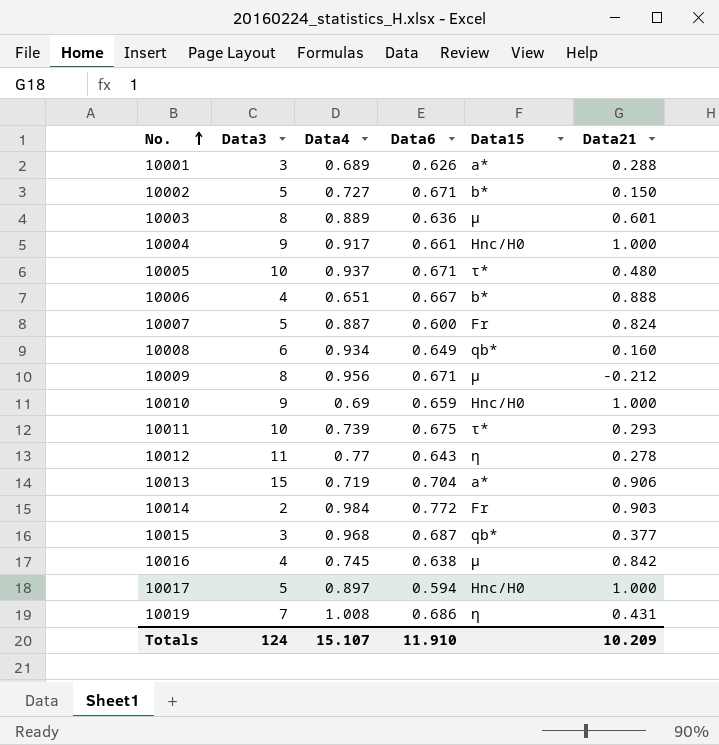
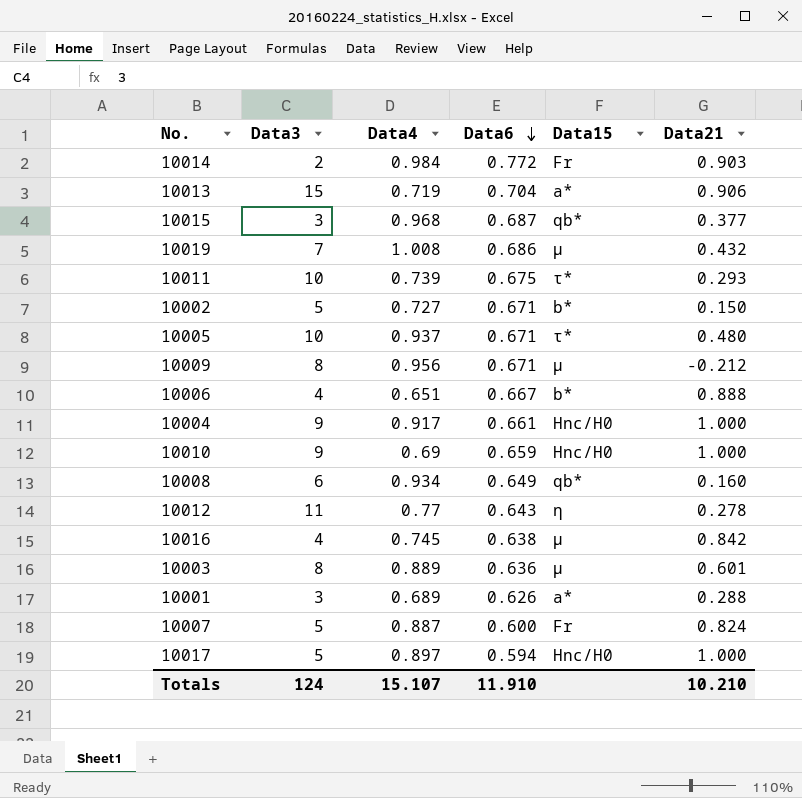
row order: No. ascending -> Data6 descending
10019 | Data15: η -> µ
10019 | Data21: 0.431 -> 0.432
Totals | Data21: 10.209 -> 10.210

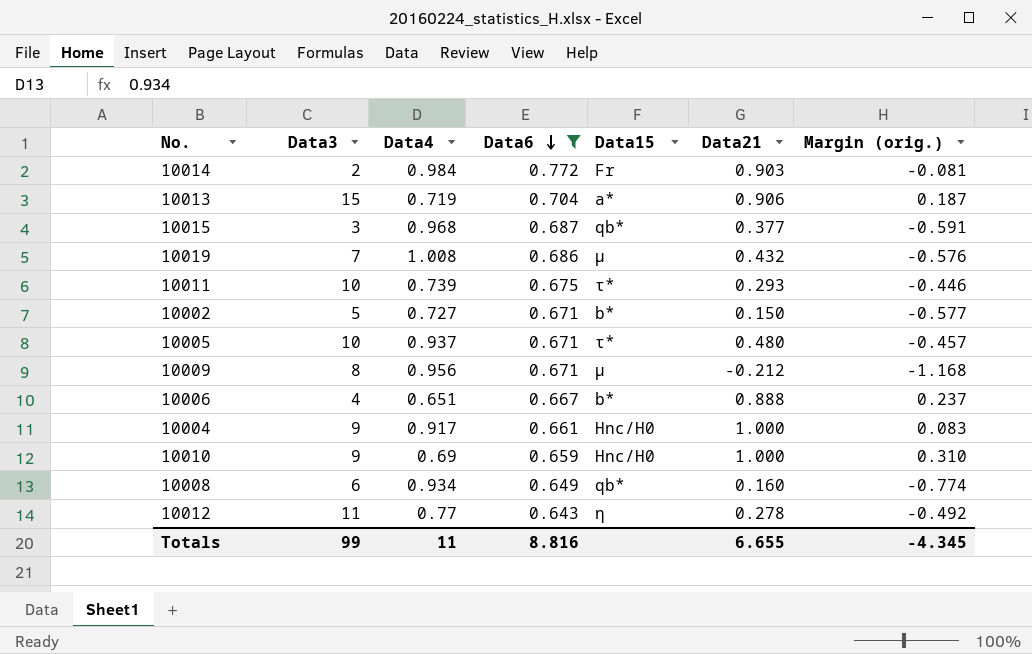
filter: none -> Data6 >= 0.643
column Margin (orig.) | formula: none -> [Data21] - [Data4]
Totals | Data3: 124 -> 99
Totals | Data4: 15.107 -> 11
Totals | Data6: 11.910 -> 8.816
Totals | Data21: 10.210 -> 6.655

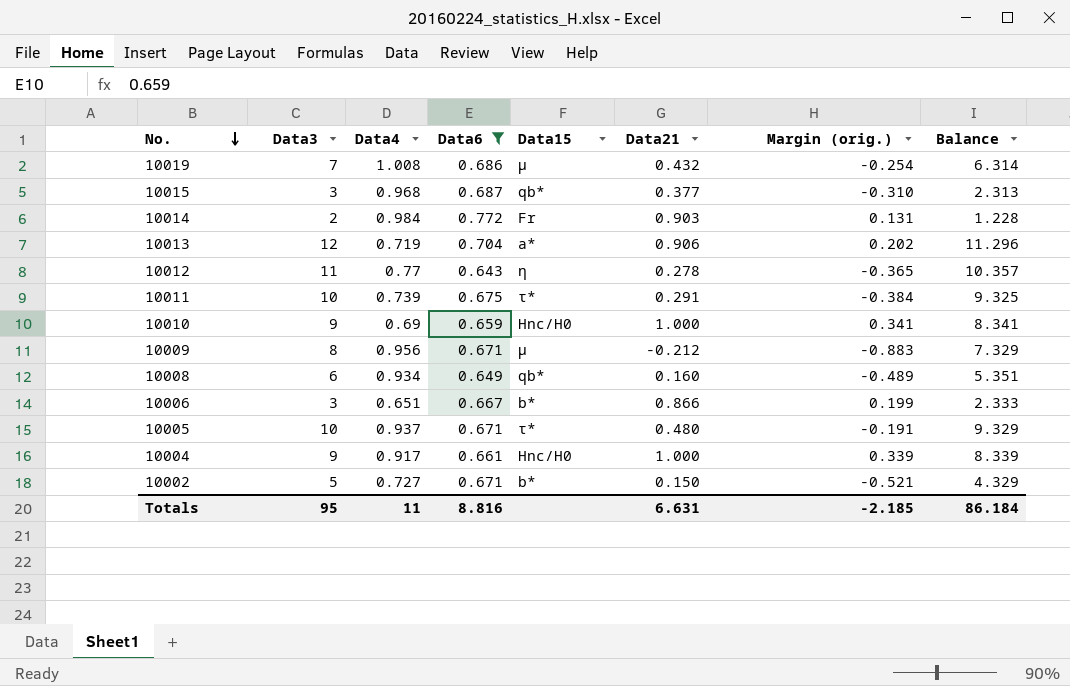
row order: Data6 descending -> No. descending
column Margin (orig.) | formula: [Data21] - [Data4] -> [Data21] - [Data6]
column Balance | formula: none -> [Data3] - [Data6]
10013 | Data3: 15 -> 12
10011 | Data21: 0.293 -> 0.291
10006 | Data3: 4 -> 3
10006 | Data21: 0.888 -> 0.866
Totals | Data3: 99 -> 95
Totals | Data21: 6.655 -> 6.631
Totals | Margin (orig.): -4.345 -> -2.185

